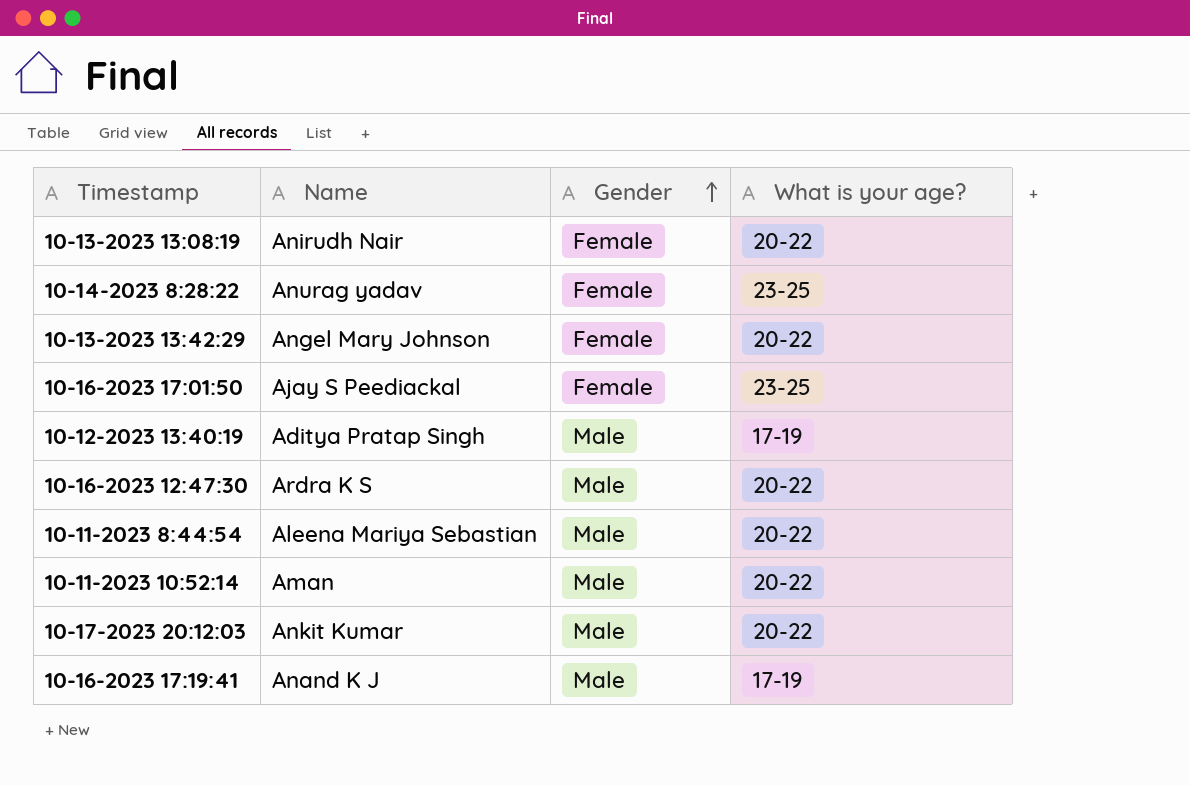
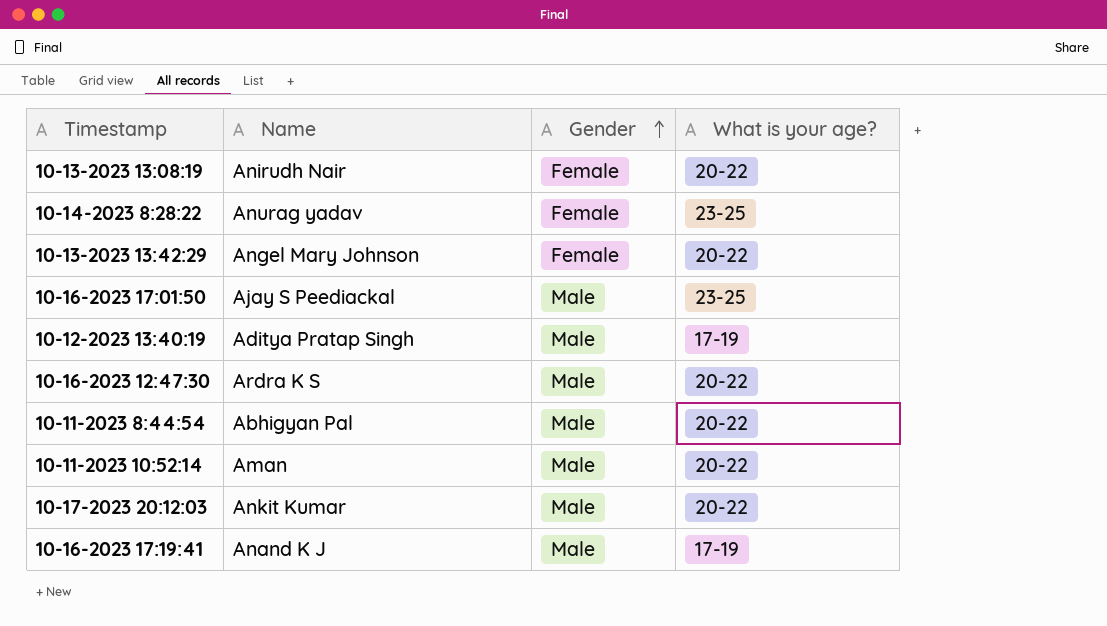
10-16-2023 17:01:50 | Gender: Female -> Male
10-11-2023 8:44:54 | Name: Aleena Mariya Sebastian -> Abhigyan Pal

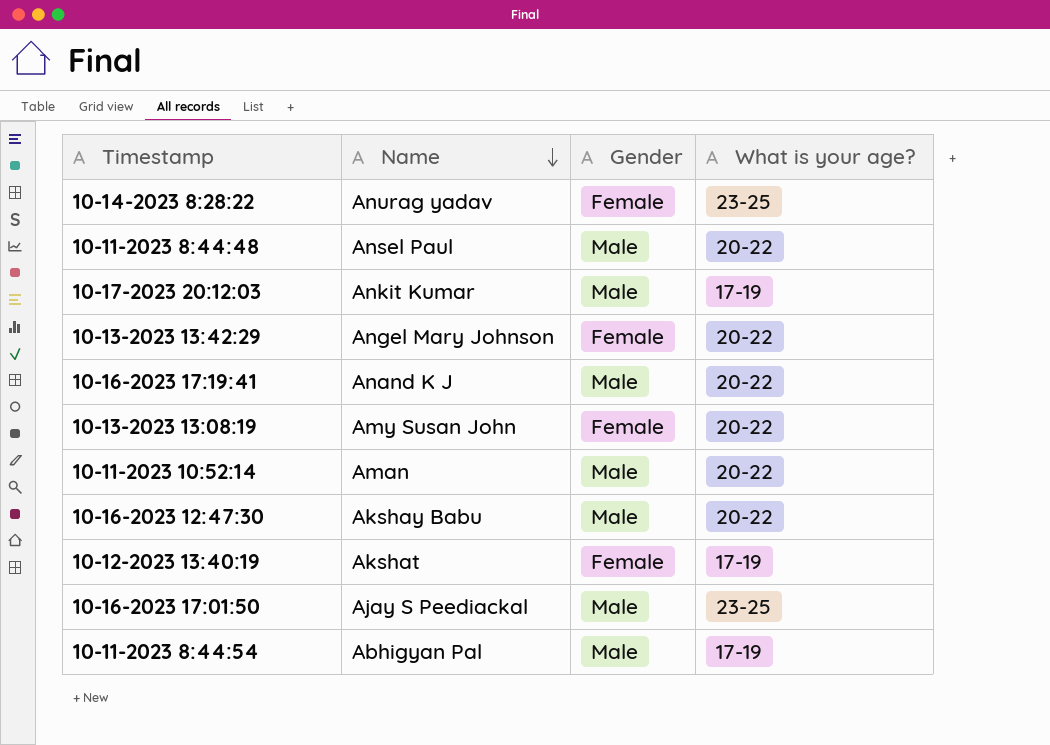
row order: Gender ascending -> Name descending
row 10-11-2023 8:44:48: none -> Ansel Paul | Male | 20-22
10-17-2023 20:12:03 | What is your age?: 20-22 -> 17-19
10-16-2023 17:19:41 | What is your age?: 17-19 -> 20-22
10-13-2023 13:08:19 | Name: Anirudh Nair -> Amy Susan John
10-16-2023 12:47:30 | Name: Ardra K S -> Akshay Babu
10-12-2023 13:40:19 | Name: Aditya Pratap Singh -> Akshat
10-12-2023 13:40:19 | Gender: Male -> Female
10-11-2023 8:44:54 | What is your age?: 20-22 -> 17-19

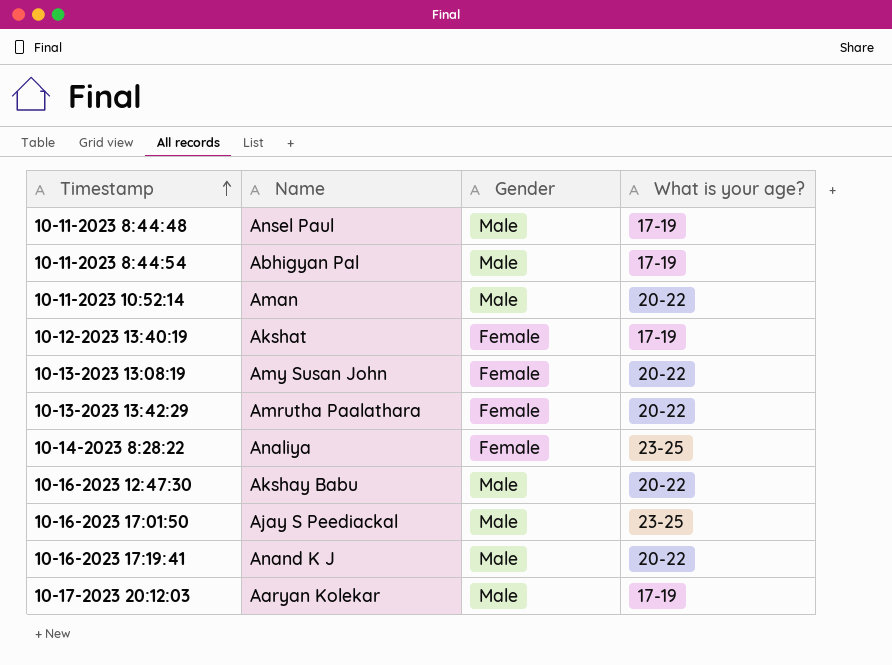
row order: Name descending -> Timestamp ascending
10-11-2023 8:44:48 | What is your age?: 20-22 -> 17-19
10-13-2023 13:42:29 | Name: Angel Mary Johnson -> Amrutha Paalathara
10-14-2023 8:28:22 | Name: Anurag yadav -> Analiya
10-17-2023 20:12:03 | Name: Ankit Kumar -> Aaryan Kolekar

